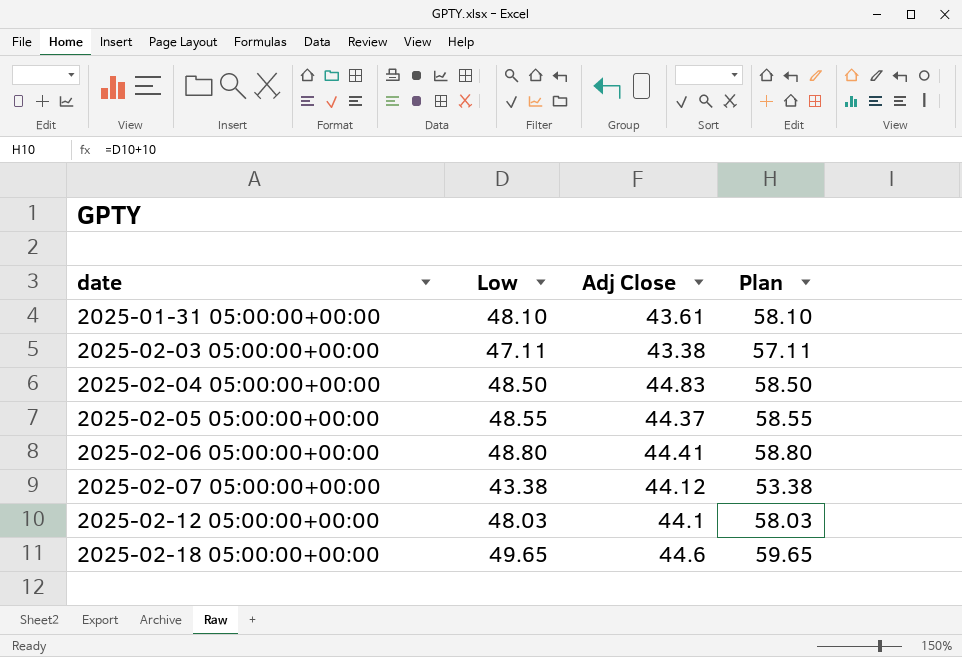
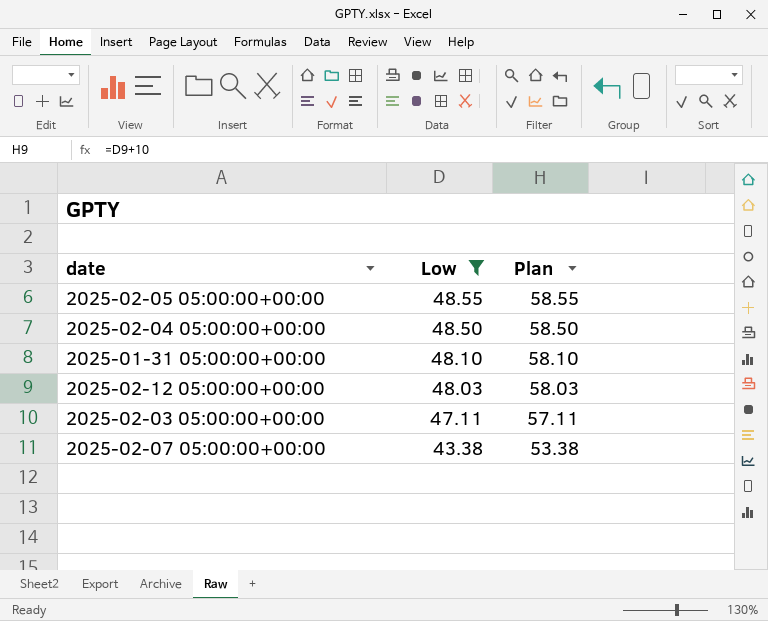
filter: none -> Low <= 48.55
row order: date ascending -> Low descending
column Adj Close | position: 3 -> none

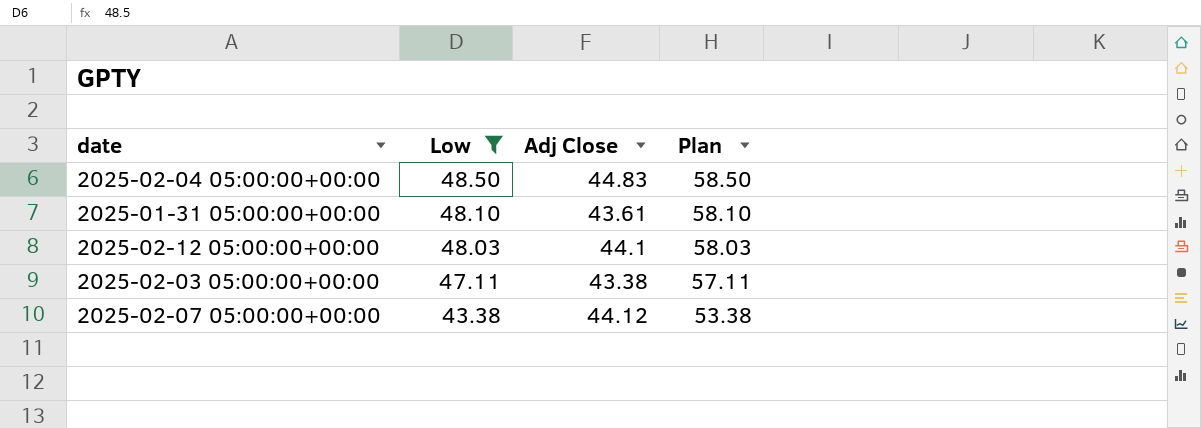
column Adj Close | position: none -> 3
row 2025-02-05 05:00:00+00:00: 48.55 | 58.55 -> none

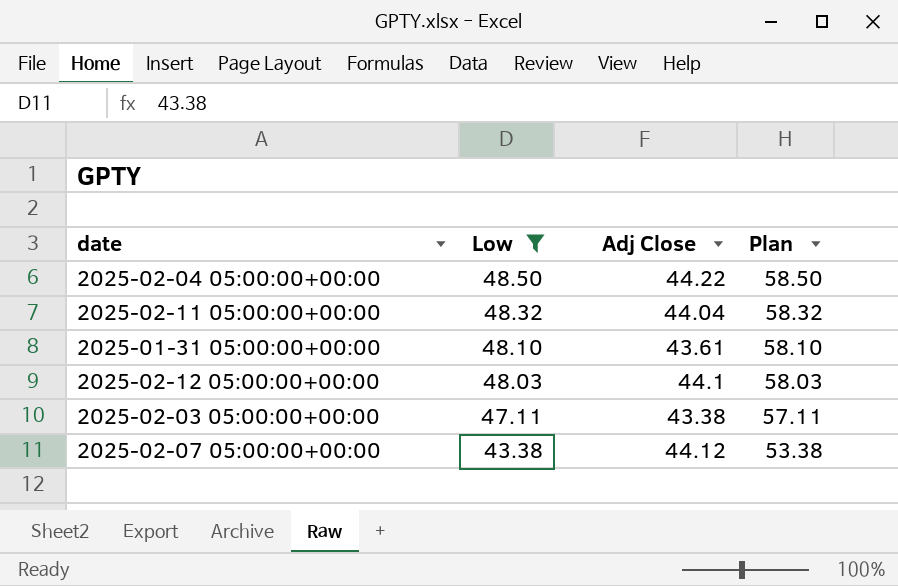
2025-02-04 05:00:00+00:00 | Adj Close: 44.83 -> 44.22
row 2025-02-11 05:00:00+00:00: none -> 48.32 | 44.04 | 58.32

